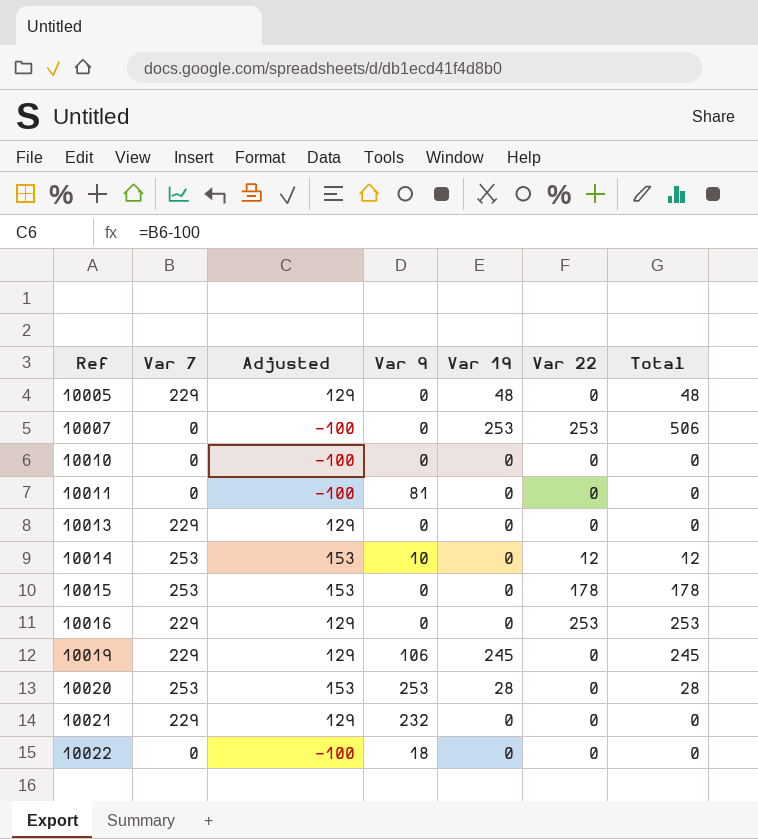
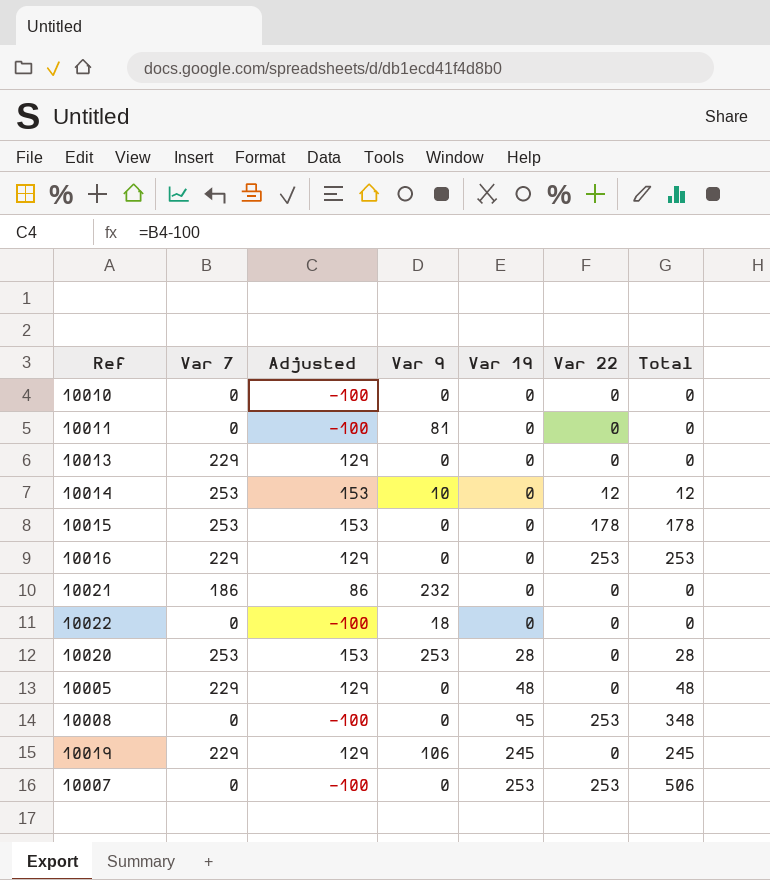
row order: Ref ascending -> Var 19 ascending
10021 | Var 7: 229 -> 186
10021 | Adjusted: 129 -> 86
row 10008: none -> 0 | -100 | 0 | 95 | 253 | 348

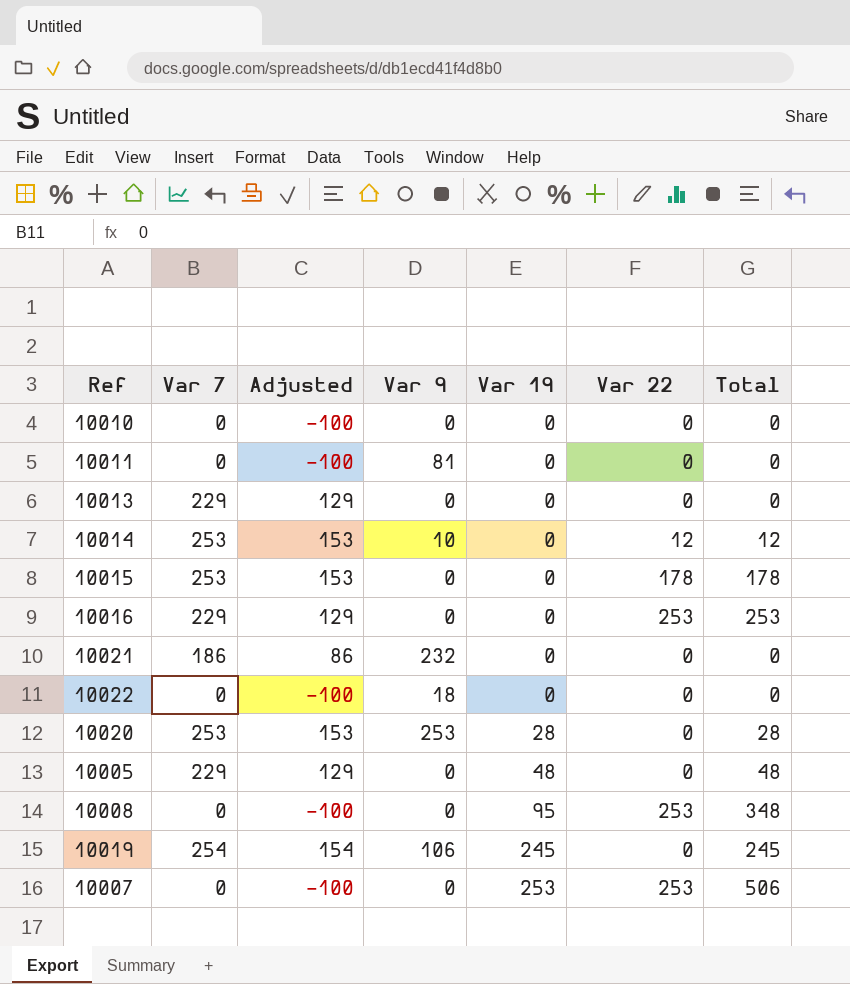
10019 | Var 7: 229 -> 254
10019 | Adjusted: 129 -> 154

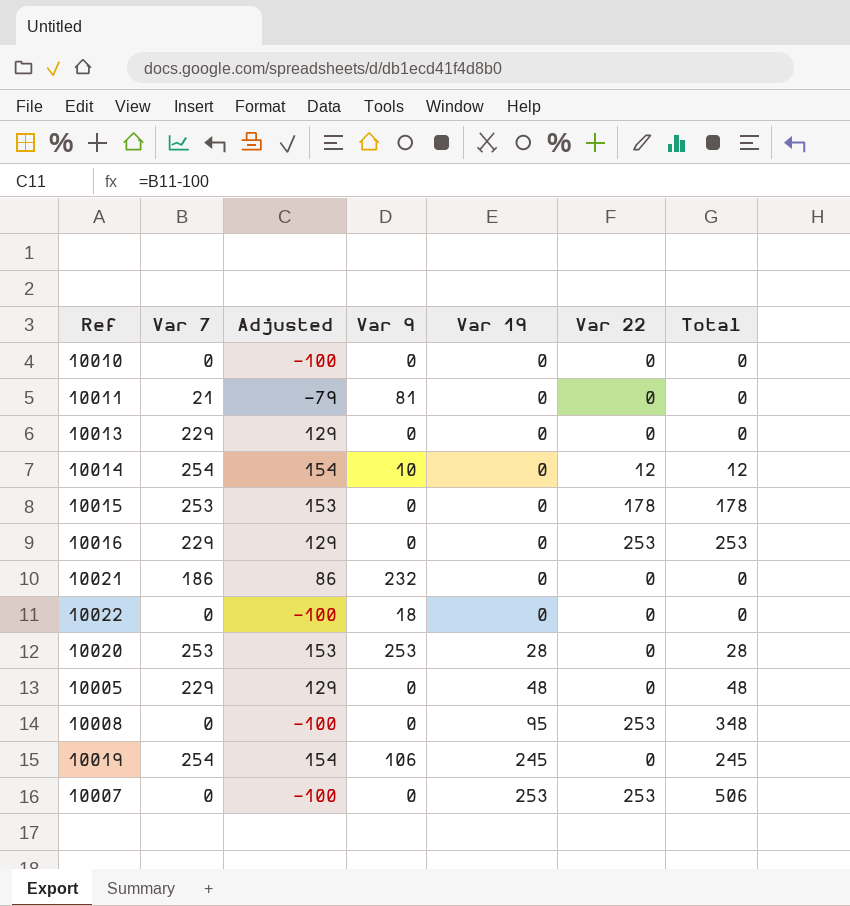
10011 | Var 7: 0 -> 21
10011 | Adjusted: -100 -> -79
10014 | Var 7: 253 -> 254
10014 | Adjusted: 153 -> 154

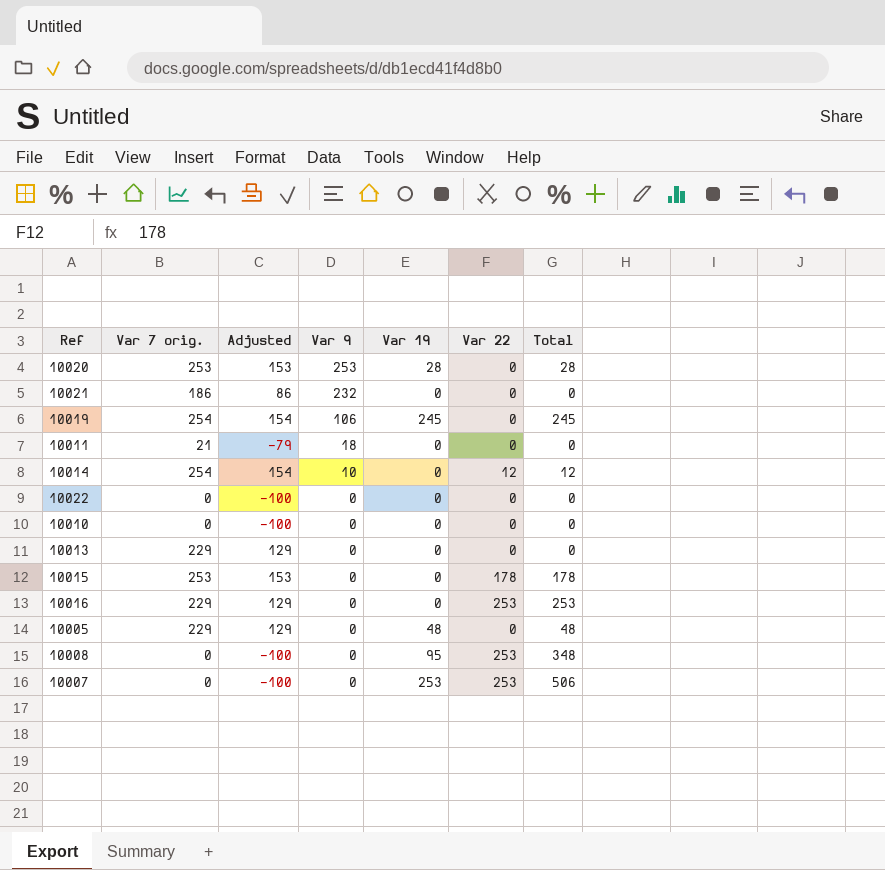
row order: Var 19 ascending -> Var 9 descending
column name: Var 7 -> Var 7 orig.
10011 | Var 9: 81 -> 18
10022 | Var 9: 18 -> 0

